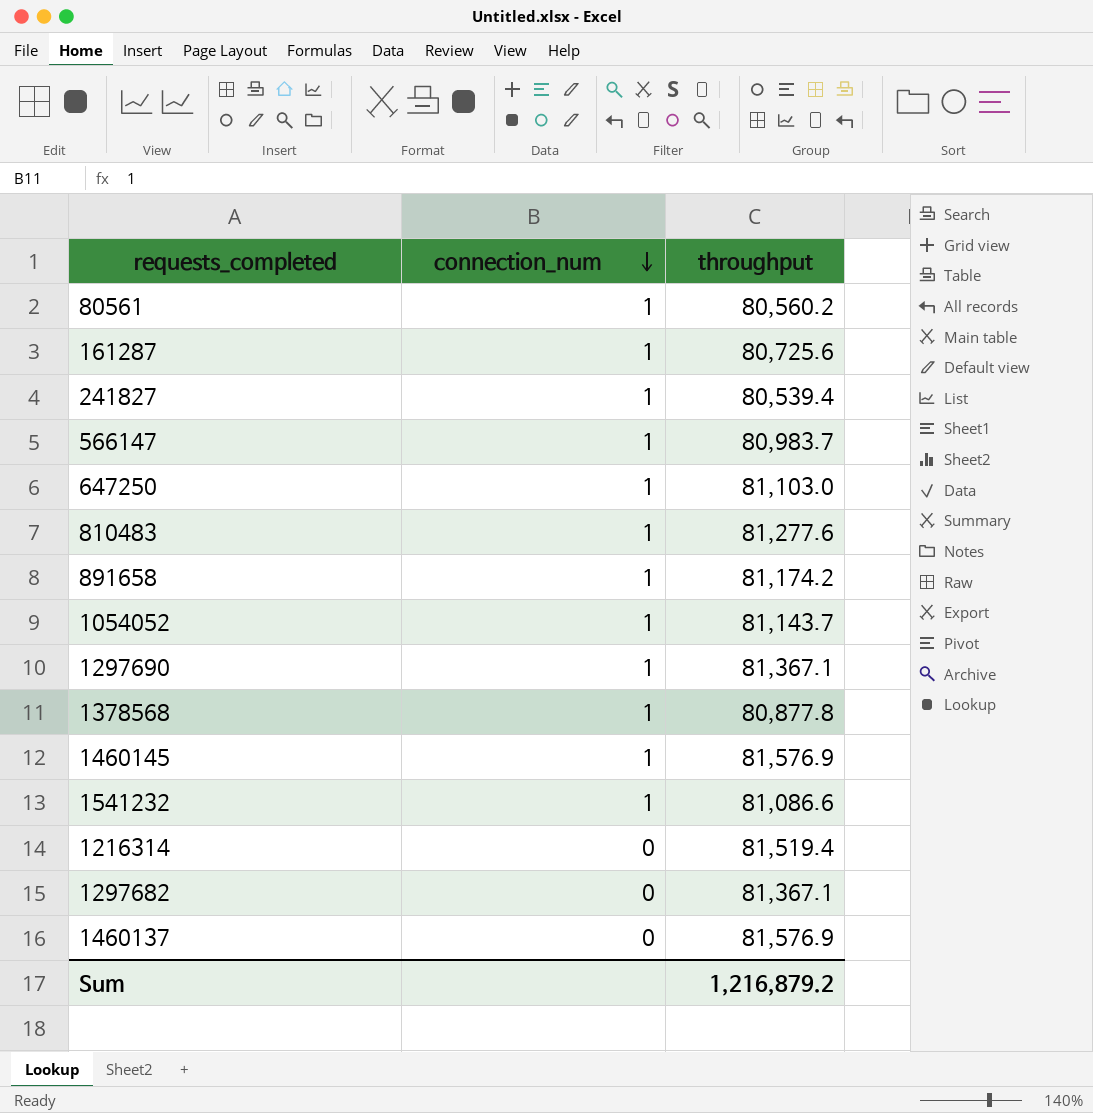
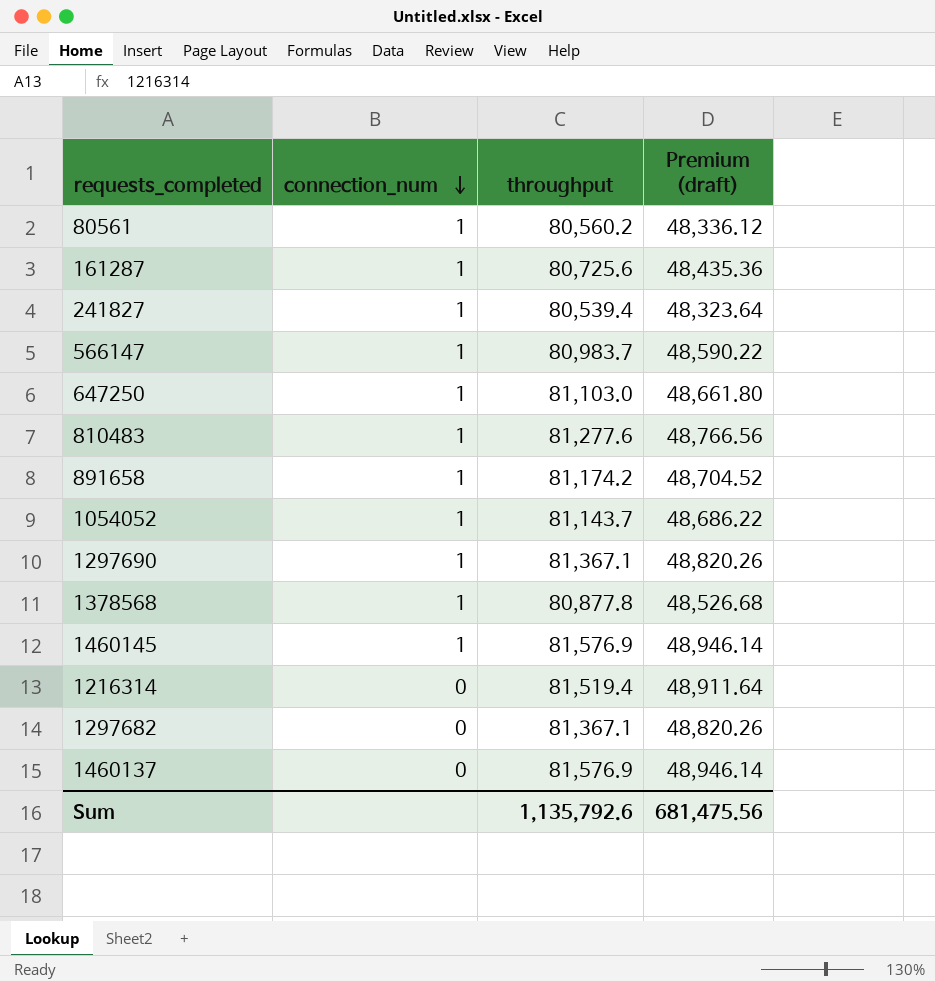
column Premium (draft) | formula: none -> [throughput] * 0.6
row 1541232: 1 | 81,086.6 -> none
Sum | throughput: 1,216,879.2 -> 1,135,792.6

